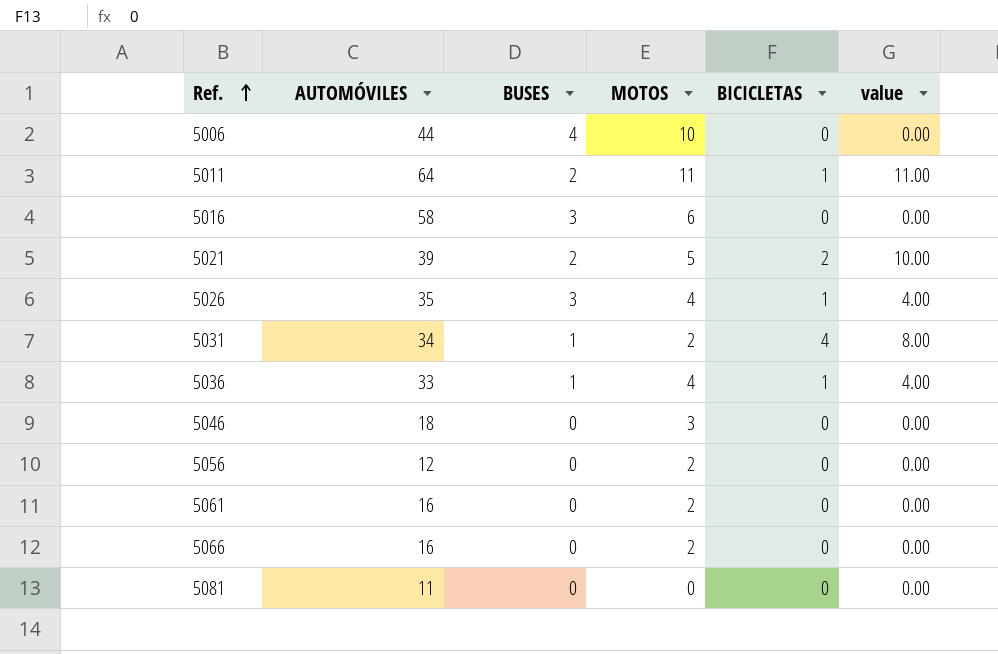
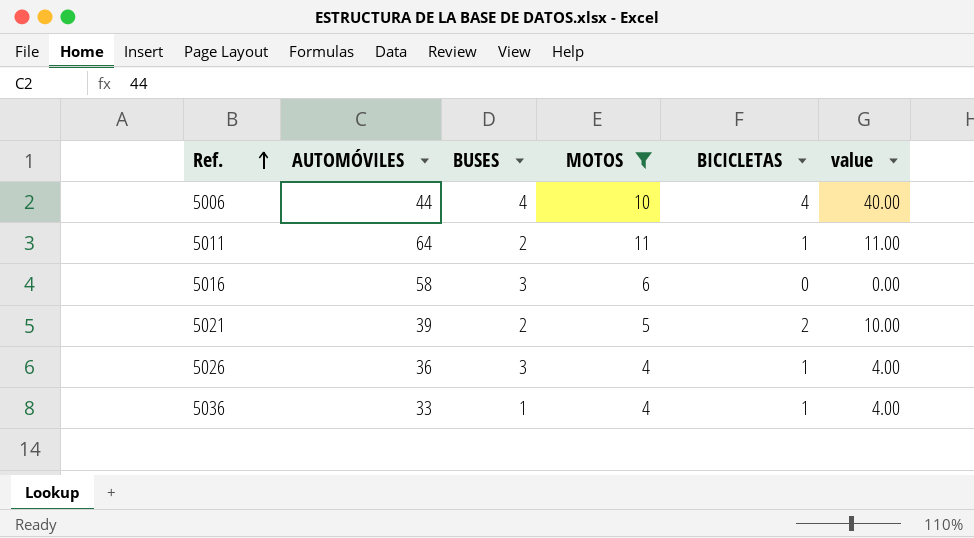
filter: none -> MOTOS >= 4
5006 | BICICLETAS: 0 -> 4
5006 | value: 0.00 -> 40.00
5026 | AUTOMÓVILES: 35 -> 36

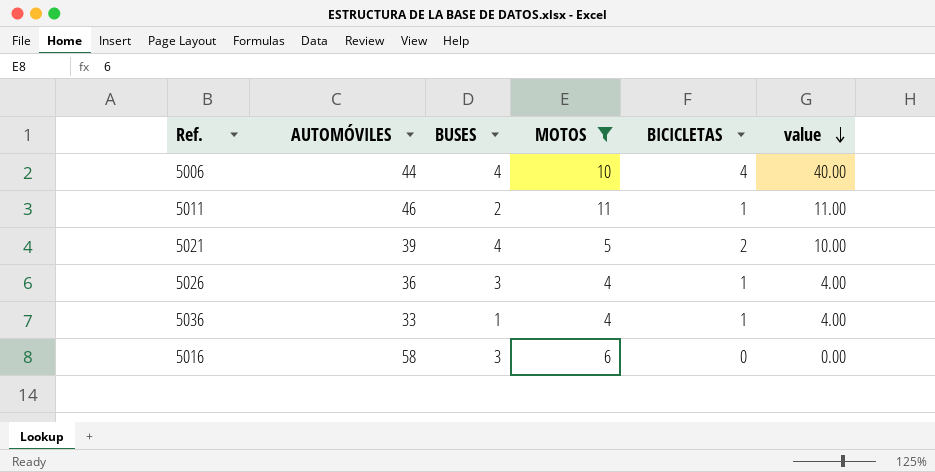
row order: Ref. ascending -> value descending
5011 | AUTOMÓVILES: 64 -> 46
5021 | BUSES: 2 -> 4

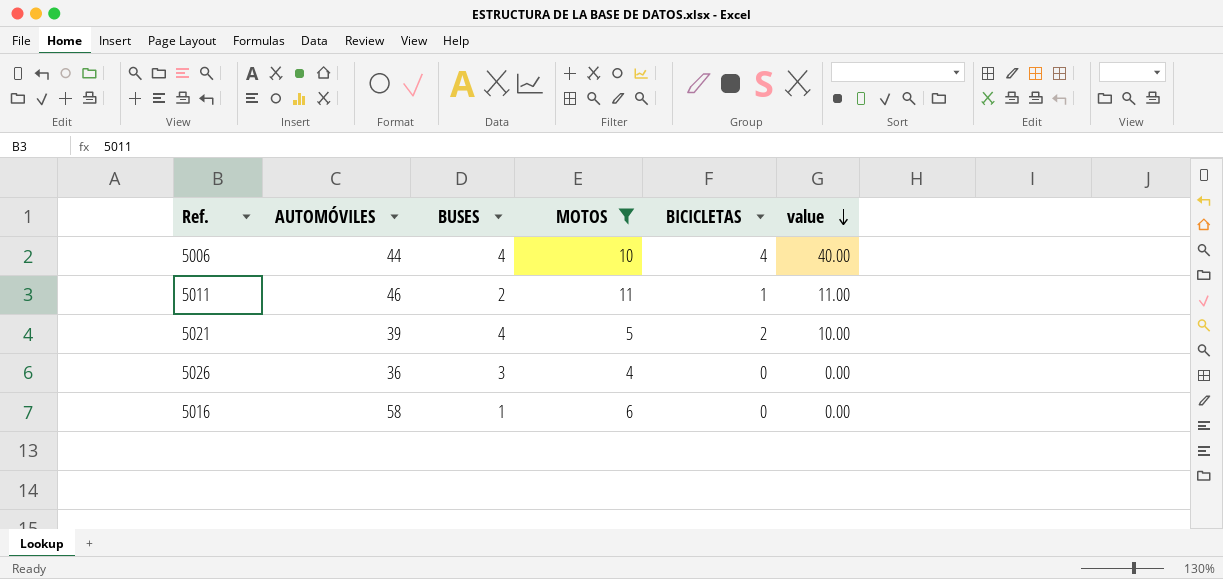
row 5036: 33 | 1 | 4 | 1 | 4.00 -> none
5026 | BICICLETAS: 1 -> 0
5026 | value: 4.00 -> 0.00
5016 | BUSES: 3 -> 1

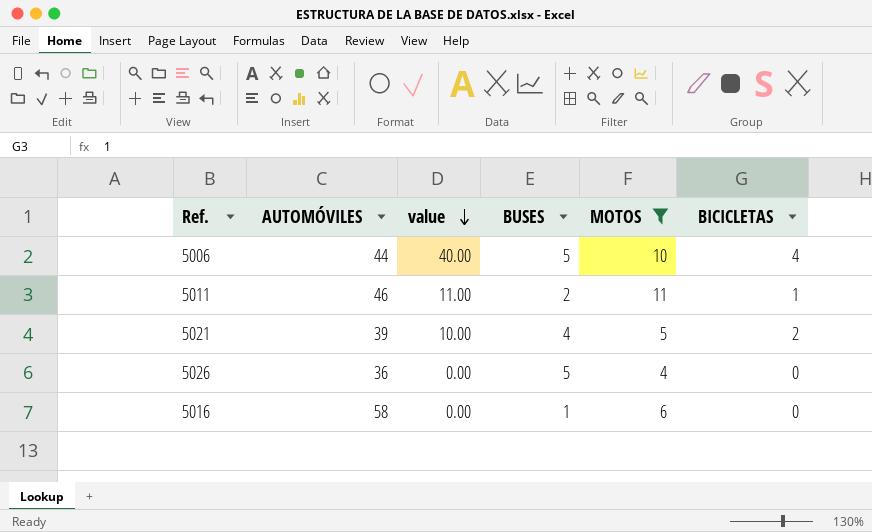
column value | position: 6 -> 3
5006 | BUSES: 4 -> 5
5026 | BUSES: 3 -> 5

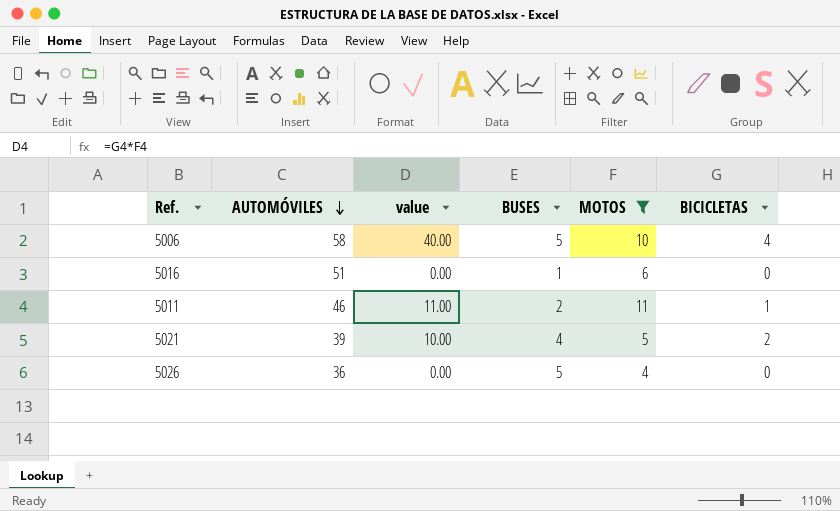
row order: value descending -> AUTOMÓVILES descending
5006 | AUTOMÓVILES: 44 -> 58
5016 | AUTOMÓVILES: 58 -> 51

